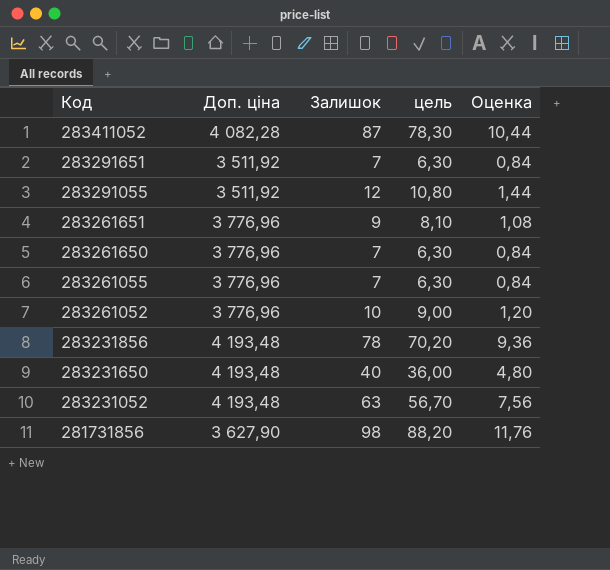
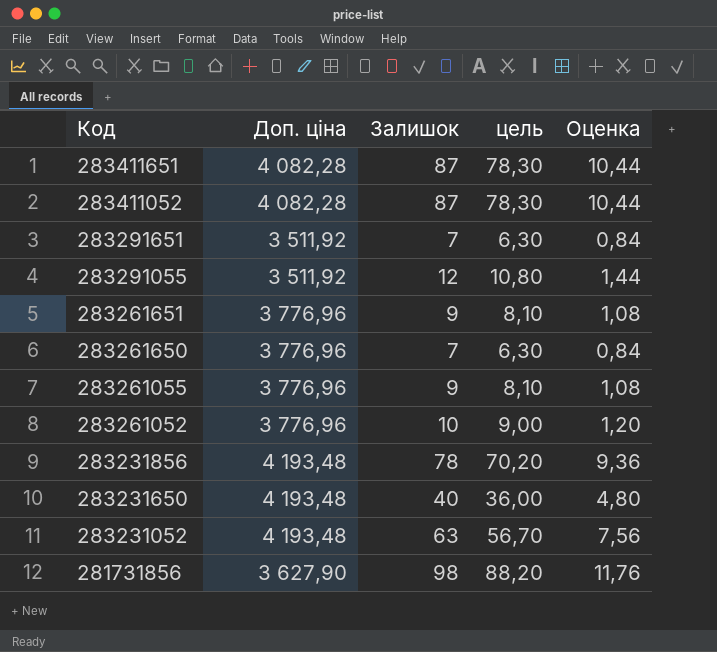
row 283411651: none -> 4 082,28 | 87 | 78,30 | 10,44
283261055 | Залишок: 7 -> 9
283261055 | цель: 6,30 -> 8,10
283261055 | Оценка: 0,84 -> 1,08

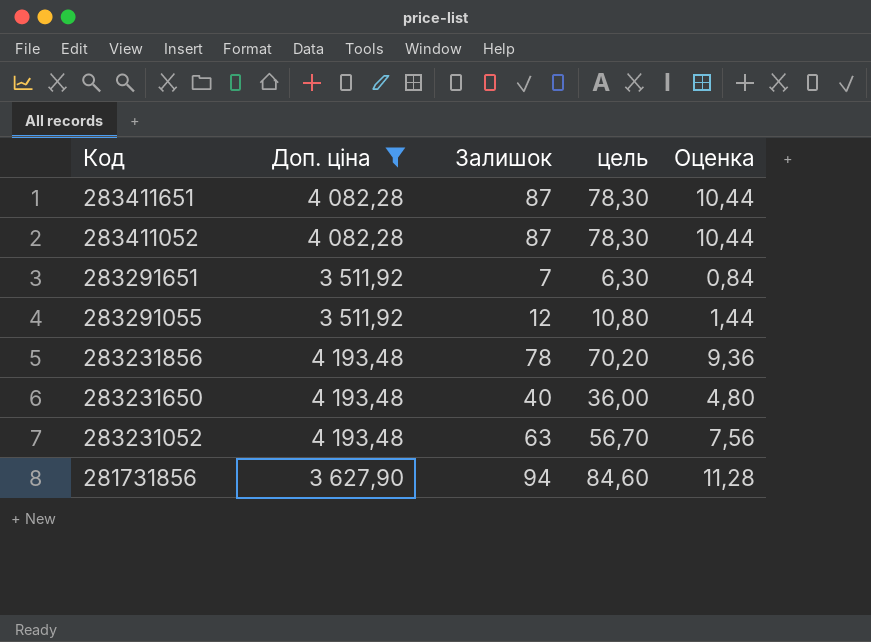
filter: none -> Доп. ціна != 3 776,96
281731856 | Залишок: 98 -> 94
281731856 | цель: 88,20 -> 84,60
281731856 | Оценка: 11,76 -> 11,28

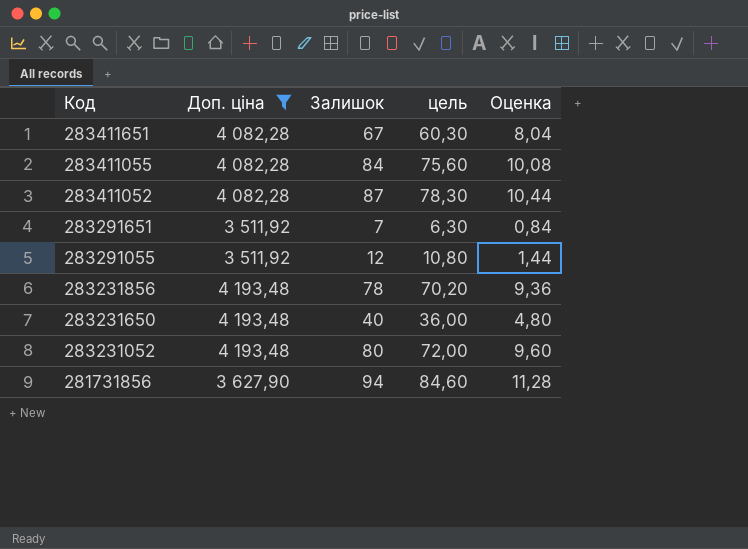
283411651 | Залишок: 87 -> 67
283411651 | цель: 78,30 -> 60,30
283411651 | Оценка: 10,44 -> 8,04
row 283411055: none -> 4 082,28 | 84 | 75,60 | 10,08
283231052 | Залишок: 63 -> 80
283231052 | цель: 56,70 -> 72,00
283231052 | Оценка: 7,56 -> 9,60

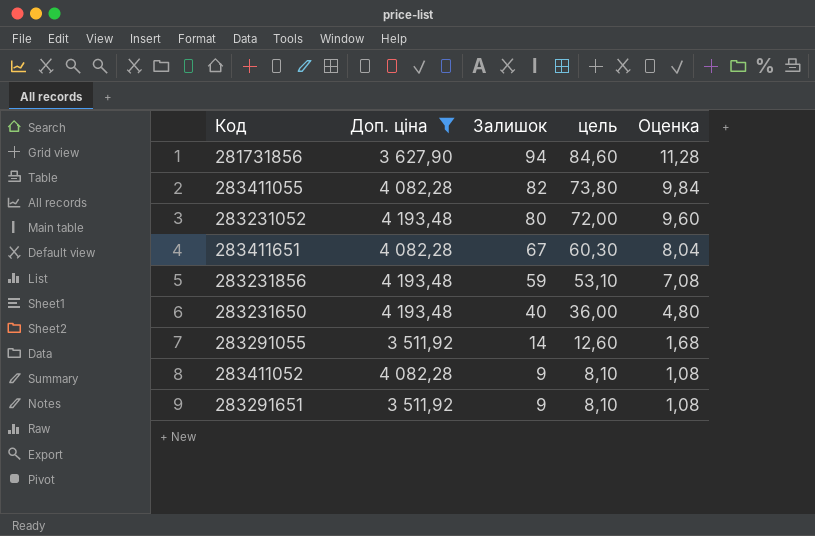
row order: Код descending -> Залишок descending
283411055 | Залишок: 84 -> 82
283411055 | цель: 75,60 -> 73,80
283411055 | Оценка: 10,08 -> 9,84
283231856 | Залишок: 78 -> 59
283231856 | цель: 70,20 -> 53,10
283231856 | Оценка: 9,36 -> 7,08
283291055 | Залишок: 12 -> 14
283291055 | цель: 10,80 -> 12,60
283291055 | Оценка: 1,44 -> 1,68
283411052 | Залишок: 87 -> 9
283411052 | цель: 78,30 -> 8,10
283411052 | Оценка: 10,44 -> 1,08
283291651 | Залишок: 7 -> 9
283291651 | цель: 6,30 -> 8,10
283291651 | Оценка: 0,84 -> 1,08

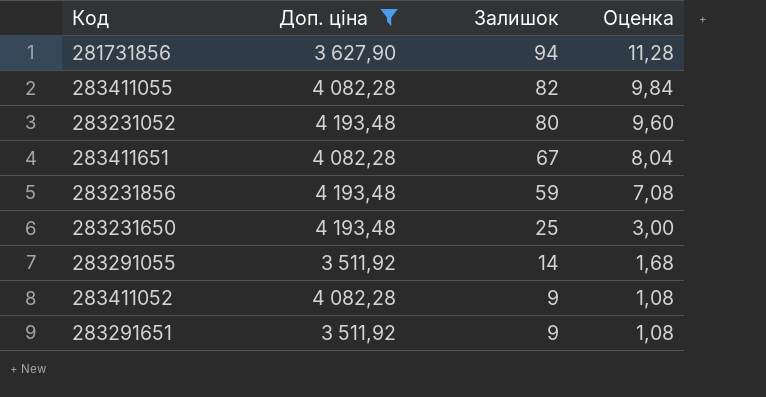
column цель | formula: [Залишок] * 0,9 -> none
283231650 | Залишок: 40 -> 25
283231650 | Оценка: 4,80 -> 3,00

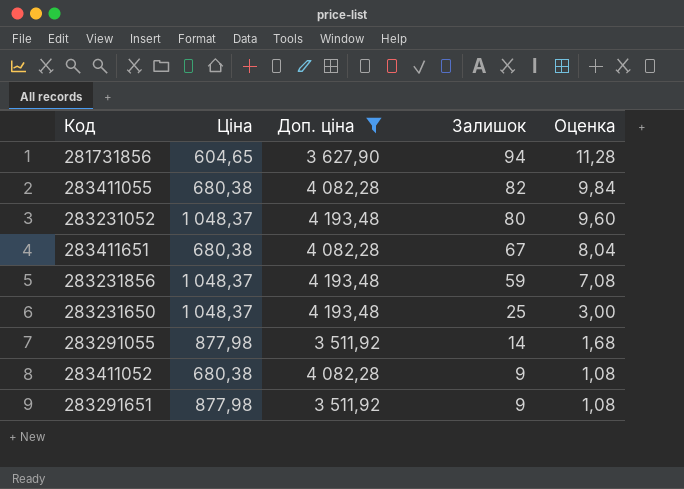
column Ціна | position: none -> 2

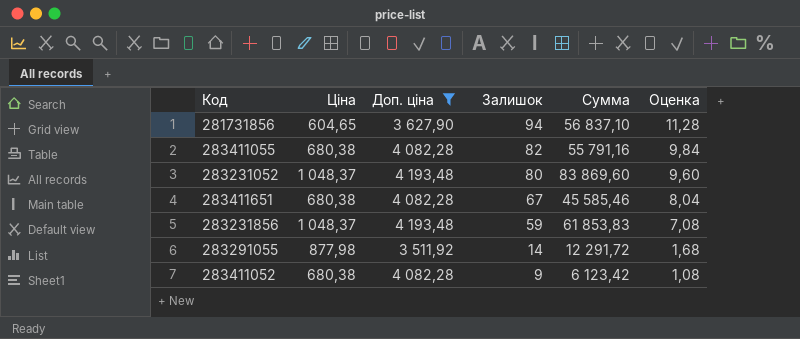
column Сумма | formula: none -> [Ціна] * [Залишок]
row 283231650: 1 048,37 | 4 193,48 | 25 | 3,00 -> none
row 283291651: 877,98 | 3 511,92 | 9 | 1,08 -> none

